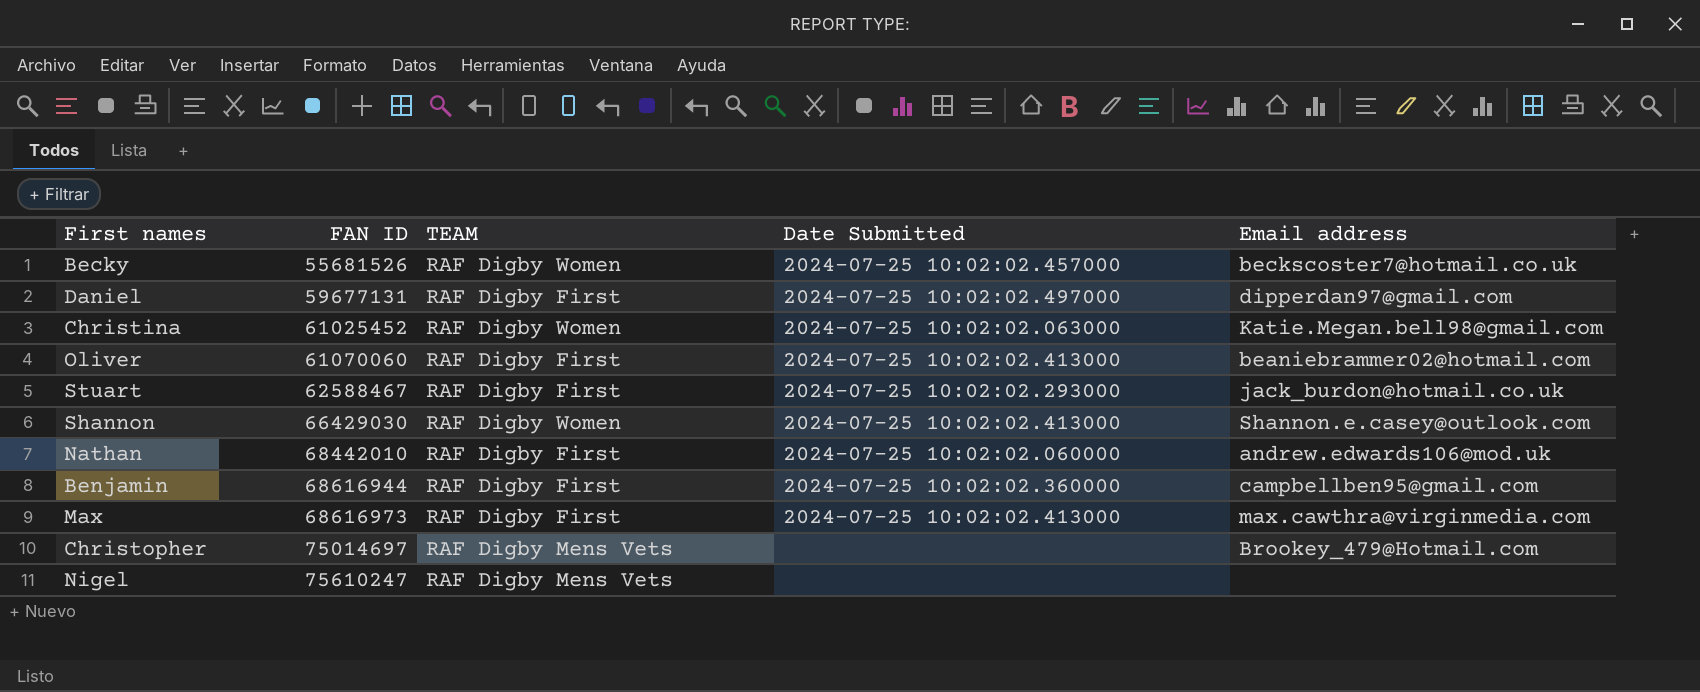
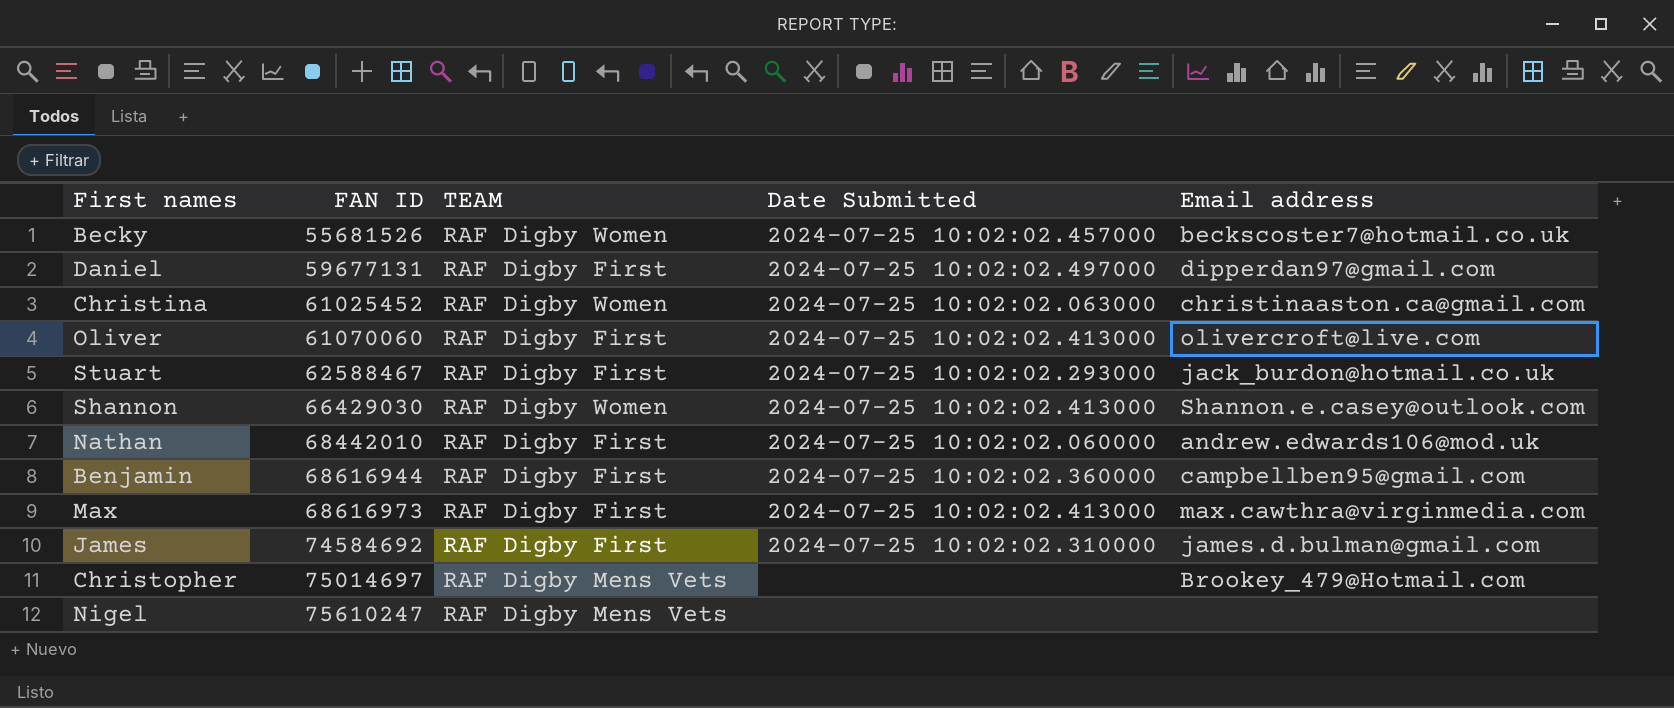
Christina | Email address: Katie.Megan.bell98@gmail.com -> christinaaston.ca@gmail.com
Oliver | Email address: beaniebrammer02@hotmail.com -> olivercroft@live.com
row James: none -> 74584692 | RAF Digby First | 2024-07-25 10:02:02.310000 | james.d.bulman@gmail.com

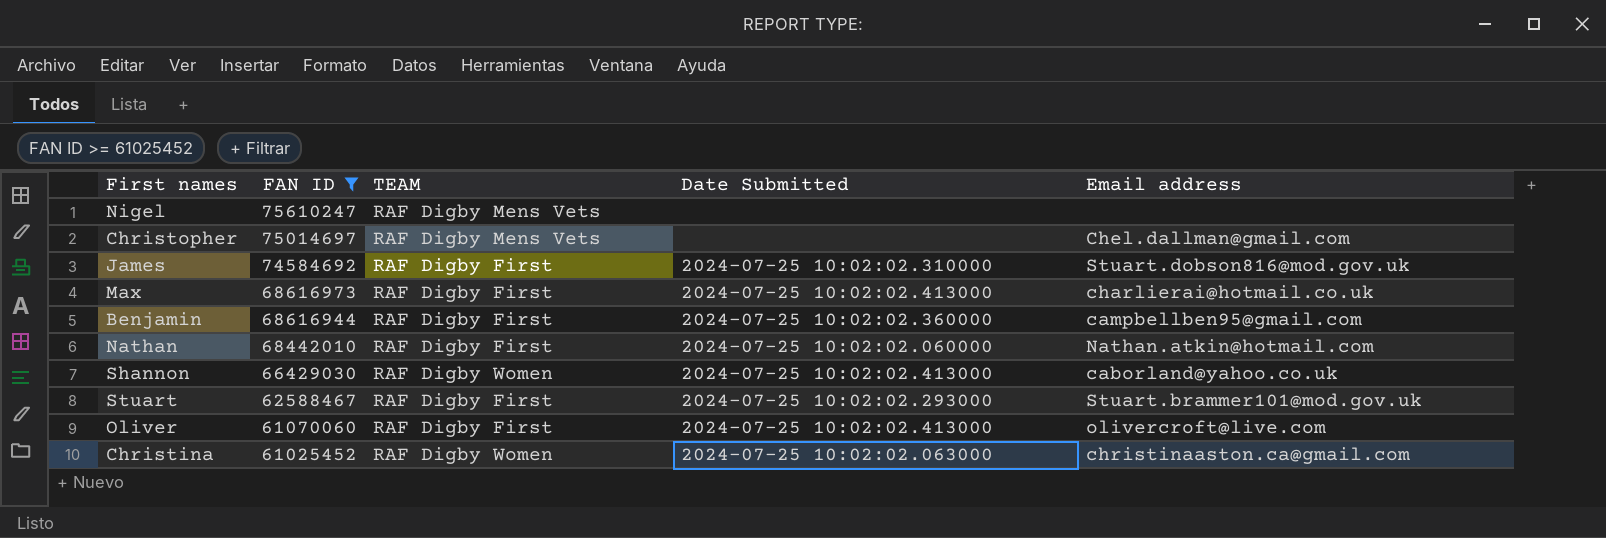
filter: none -> FAN ID >= 61025452
row order: FAN ID ascending -> FAN ID descending
Christopher | Email address: Brookey_479@Hotmail.com -> Chel.dallman@gmail.com
James | Email address: james.d.bulman@gmail.com -> Stuart.dobson816@mod.gov.uk
Max | Email address: max.cawthra@virginmedia.com -> charlierai@hotmail.co.uk
Nathan | Email address: andrew.edwards106@mod.uk -> Nathan.atkin@hotmail.com
Shannon | Email address: Shannon.e.casey@outlook.com -> caborland@yahoo.co.uk
Stuart | Email address: jack_burdon@hotmail.co.uk -> Stuart.brammer101@mod.gov.uk

